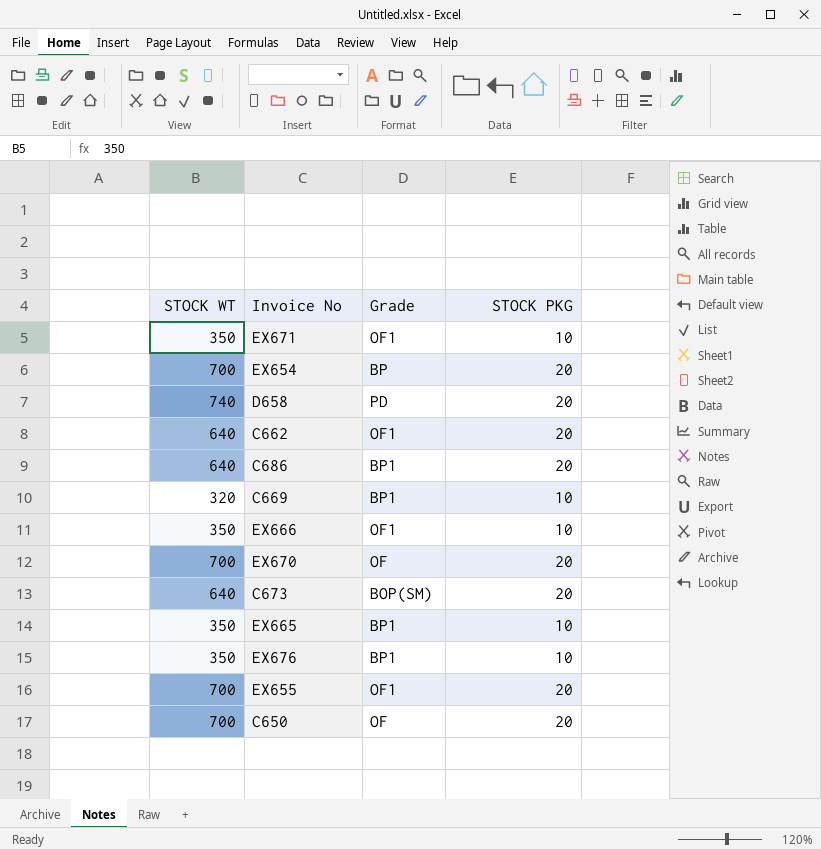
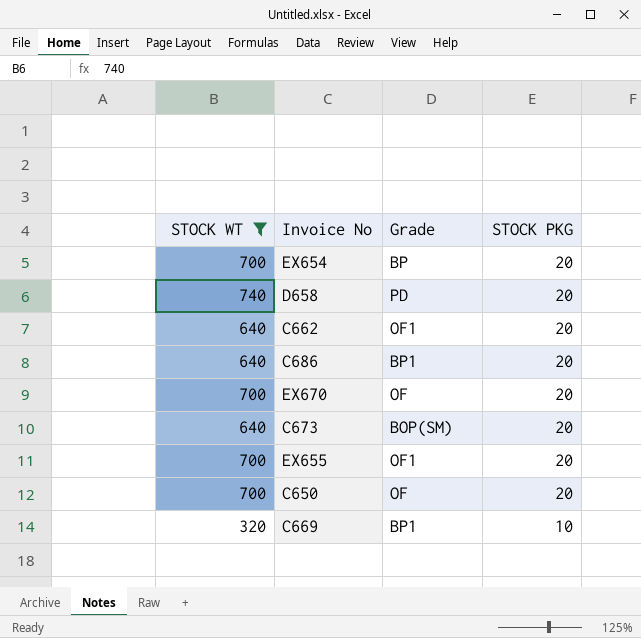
filter: none -> STOCK WT != 350
row order: none -> STOCK PKG descending

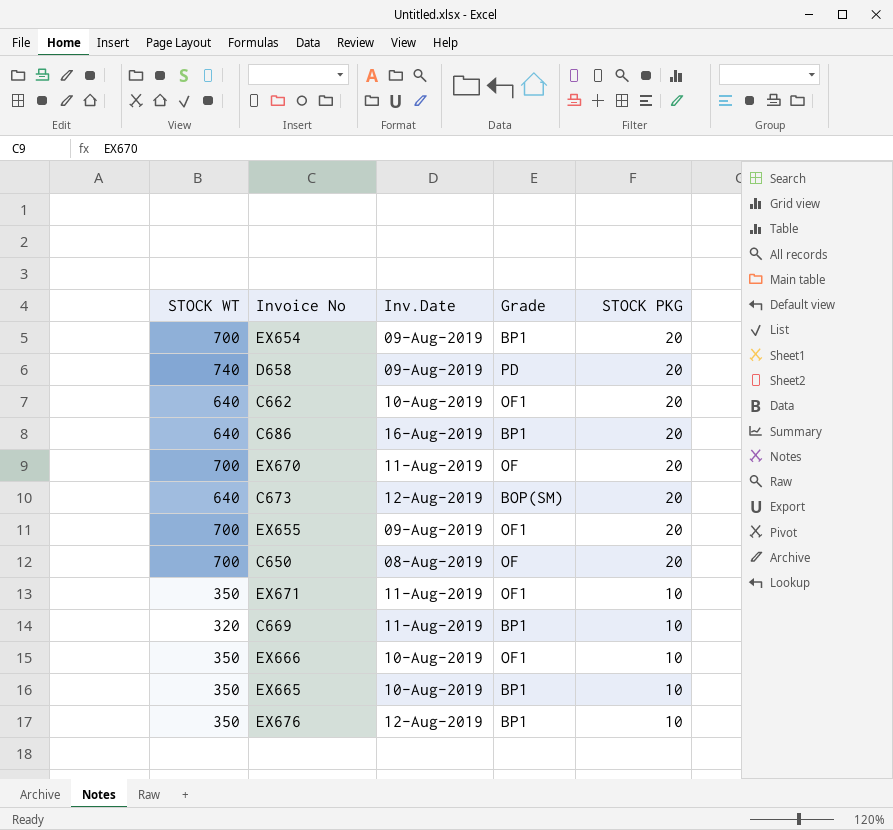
filter: STOCK WT != 350 -> none
column Inv.Date | position: none -> 3
EX654 | Grade: BP -> BP1

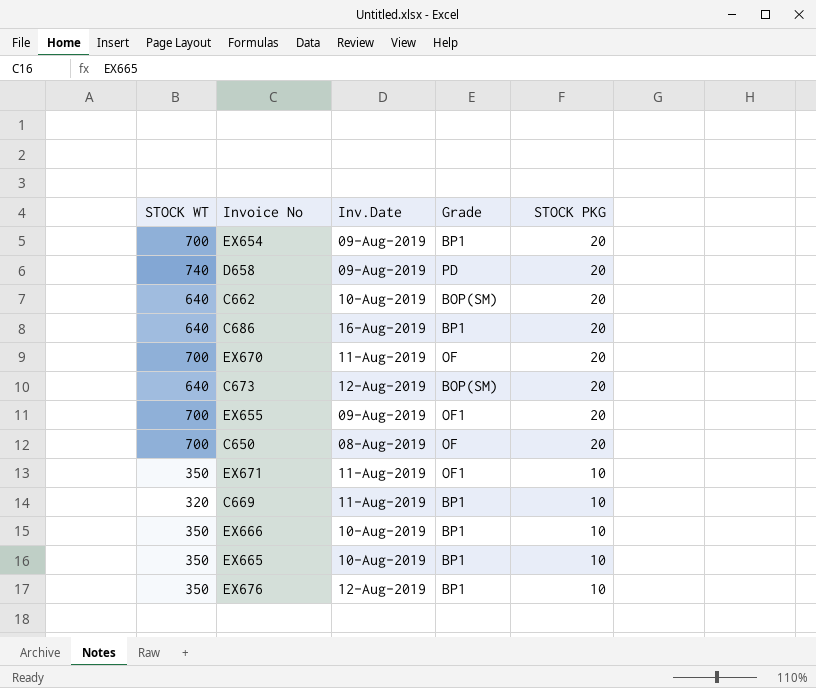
C662 | Grade: OF1 -> BOP(SM)
EX666 | Grade: OF1 -> BP1

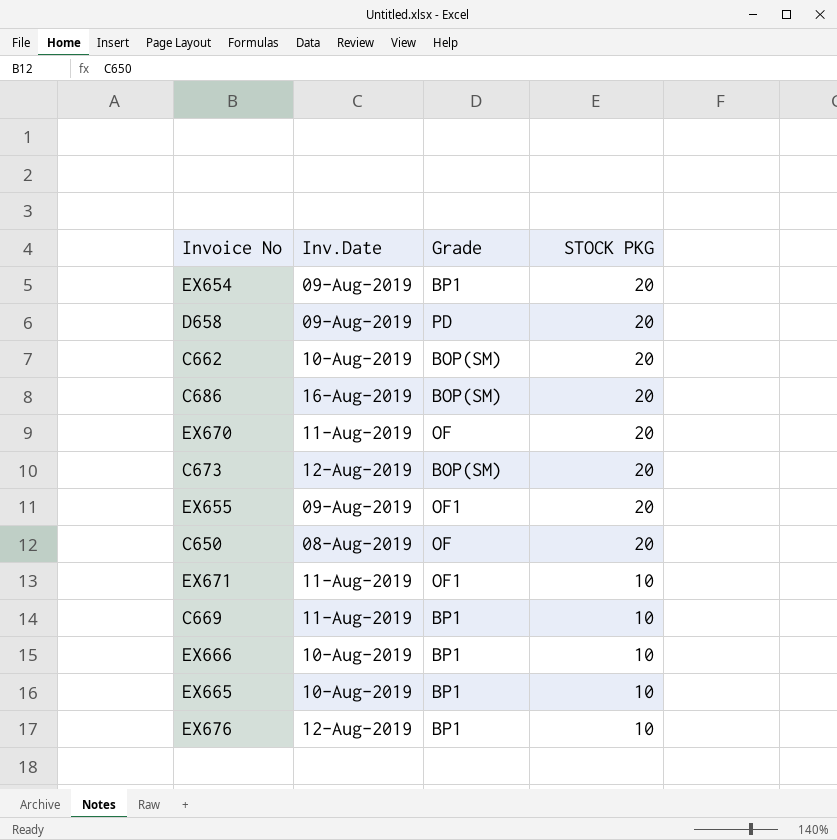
column STOCK WT | position: 1 -> none
C686 | Grade: BP1 -> BOP(SM)

